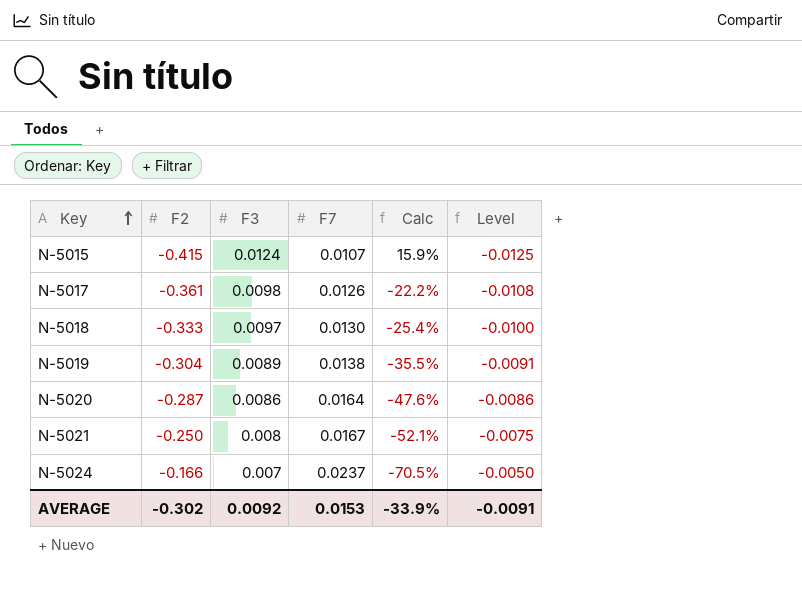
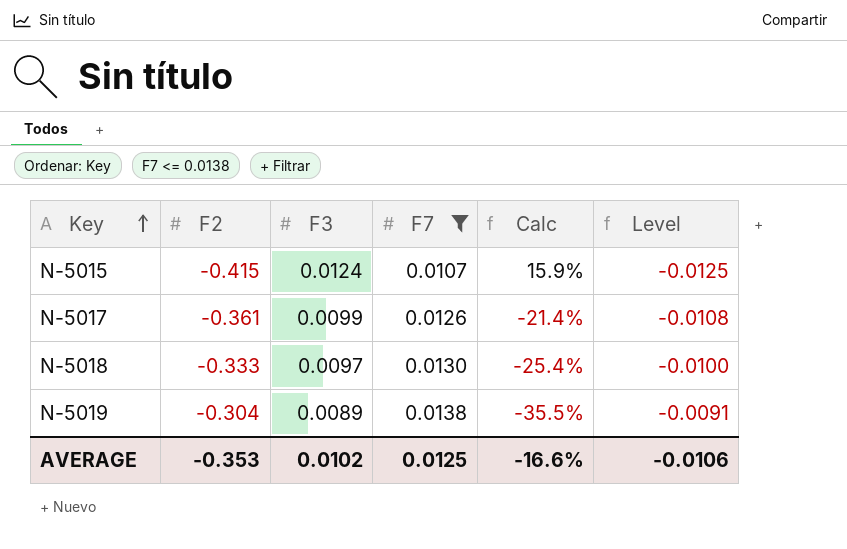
filter: none -> F7 <= 0.0138
N-5017 | F3: 0.0098 -> 0.0099
N-5017 | Calc: -22.2% -> -21.4%
AVERAGE | F2: -0.302 -> -0.353
AVERAGE | F3: 0.0092 -> 0.0102
AVERAGE | F7: 0.0153 -> 0.0125
AVERAGE | Calc: -33.9% -> -16.6%
AVERAGE | Level: -0.0091 -> -0.0106

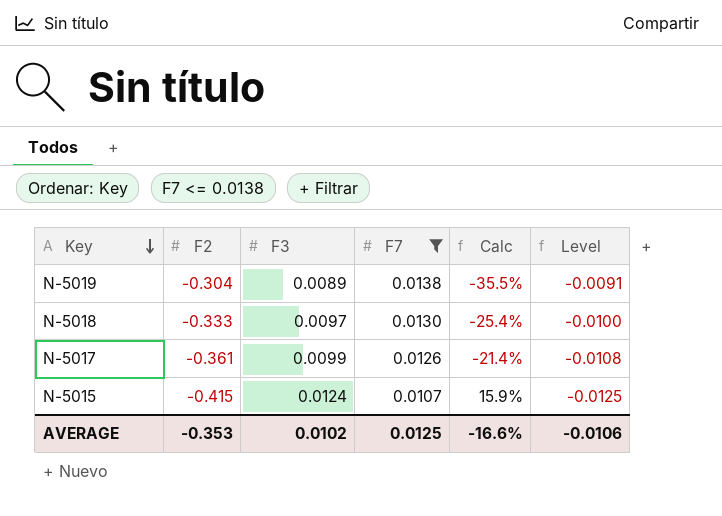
row order: Key ascending -> Key descending

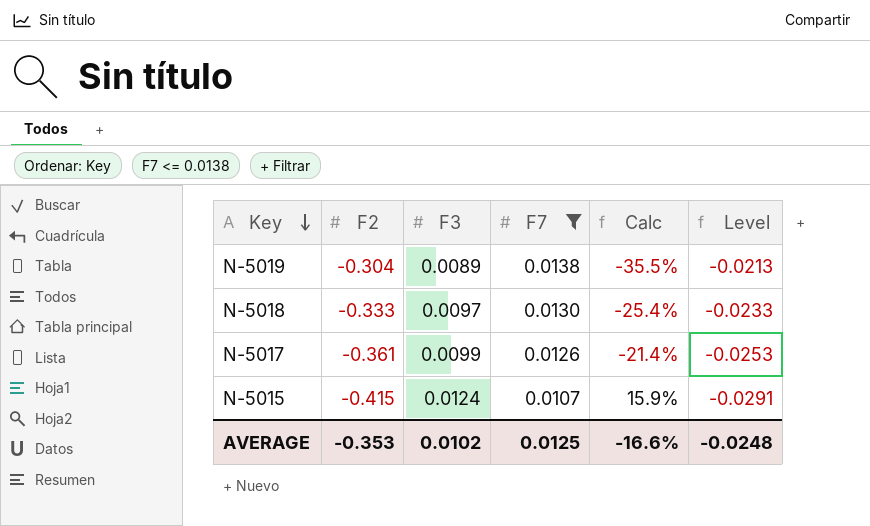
column Level | formula: [F2] * 0.03 -> [F2] * 0.07
AVERAGE | Level: -0.0106 -> -0.0248

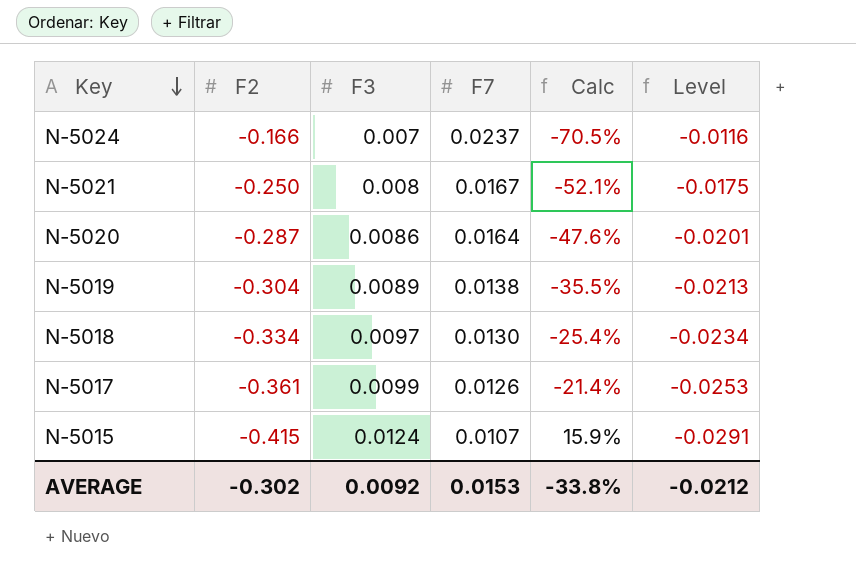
filter: F7 <= 0.0138 -> none
N-5018 | F2: -0.333 -> -0.334
N-5018 | Level: -0.0233 -> -0.0234
AVERAGE | F2: -0.353 -> -0.302
AVERAGE | F3: 0.0102 -> 0.0092
AVERAGE | F7: 0.0125 -> 0.0153
AVERAGE | Calc: -16.6% -> -33.8%
AVERAGE | Level: -0.0248 -> -0.0212

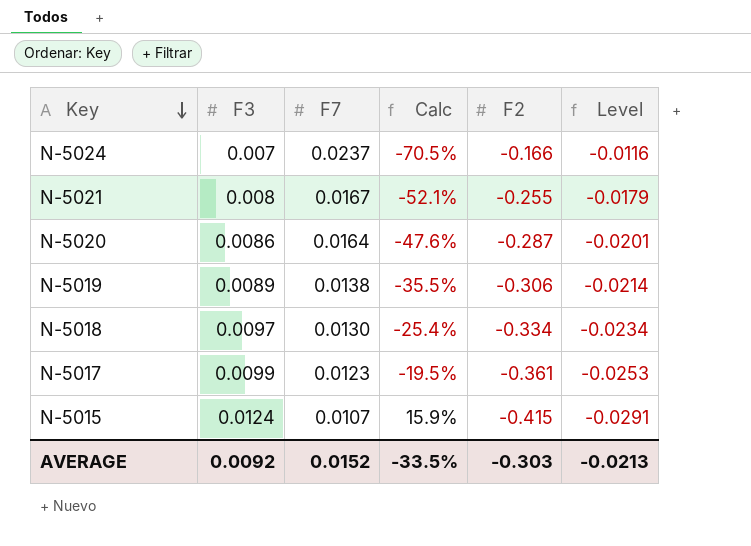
column F2 | position: 2 -> 5
N-5021 | F2: -0.250 -> -0.255
N-5021 | Level: -0.0175 -> -0.0179
N-5019 | F2: -0.304 -> -0.306
N-5019 | Level: -0.0213 -> -0.0214
N-5017 | F7: 0.0126 -> 0.0123
N-5017 | Calc: -21.4% -> -19.5%
AVERAGE | F7: 0.0153 -> 0.0152
AVERAGE | Calc: -33.8% -> -33.5%
AVERAGE | F2: -0.302 -> -0.303
AVERAGE | Level: -0.0212 -> -0.0213

